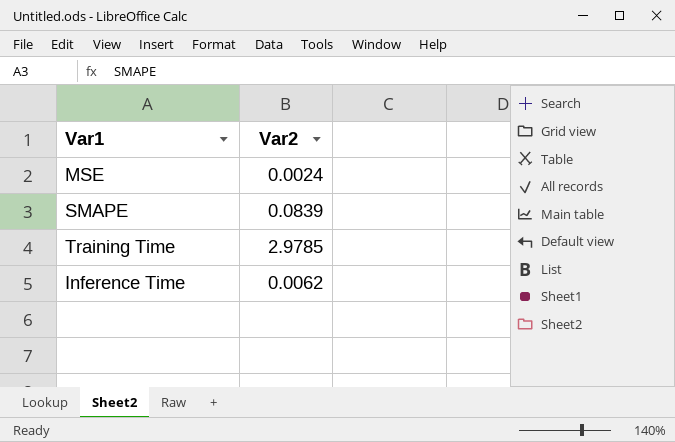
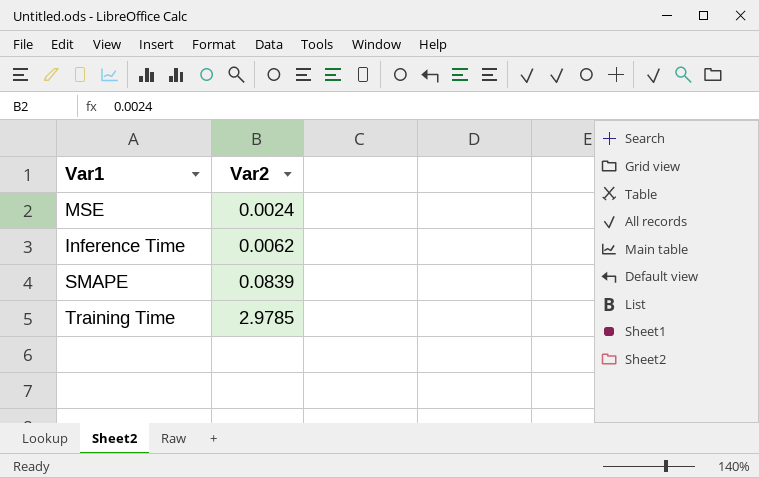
row order: none -> Var2 ascending

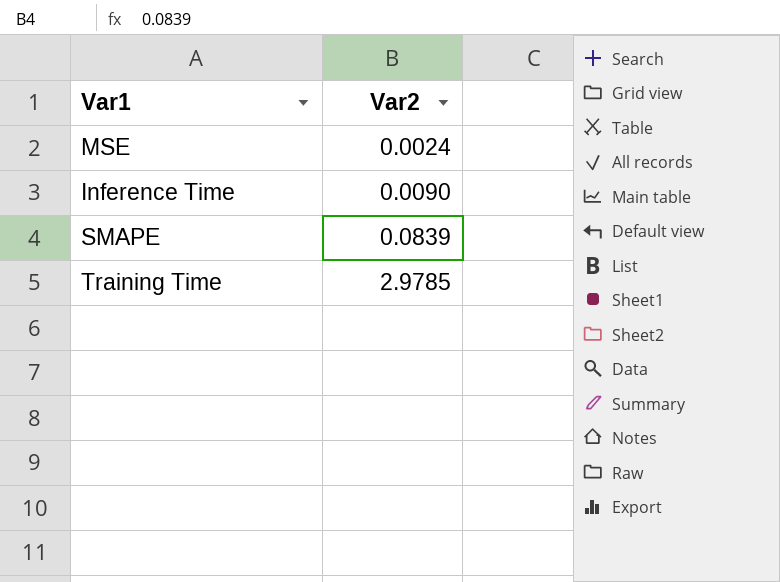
Inference Time | Var2: 0.0062 -> 0.0090

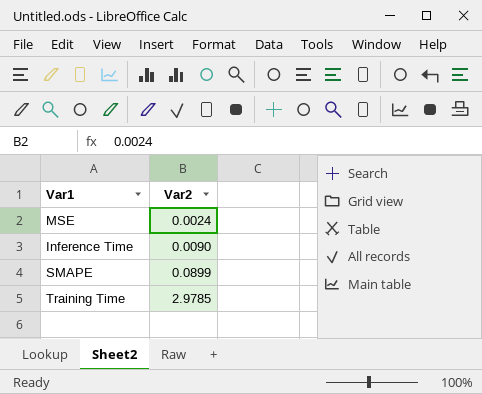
SMAPE | Var2: 0.0839 -> 0.0899

